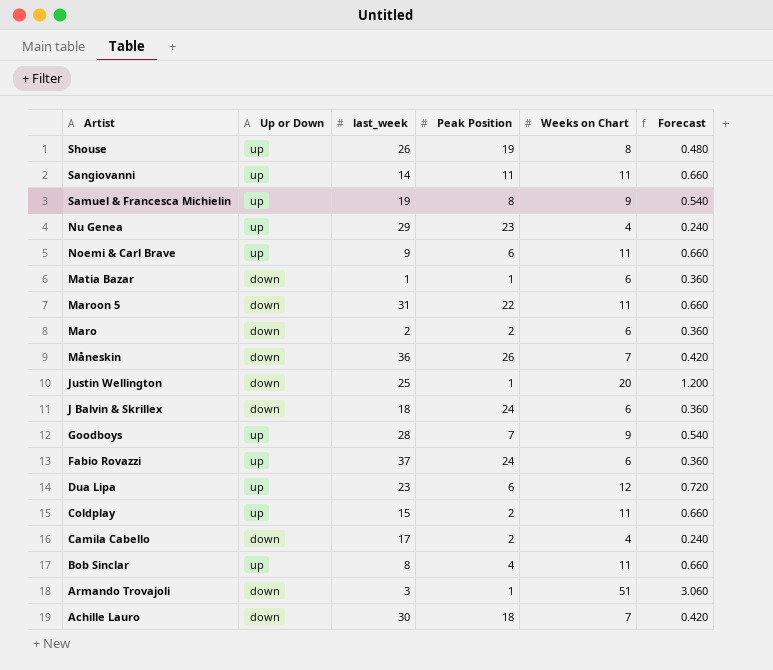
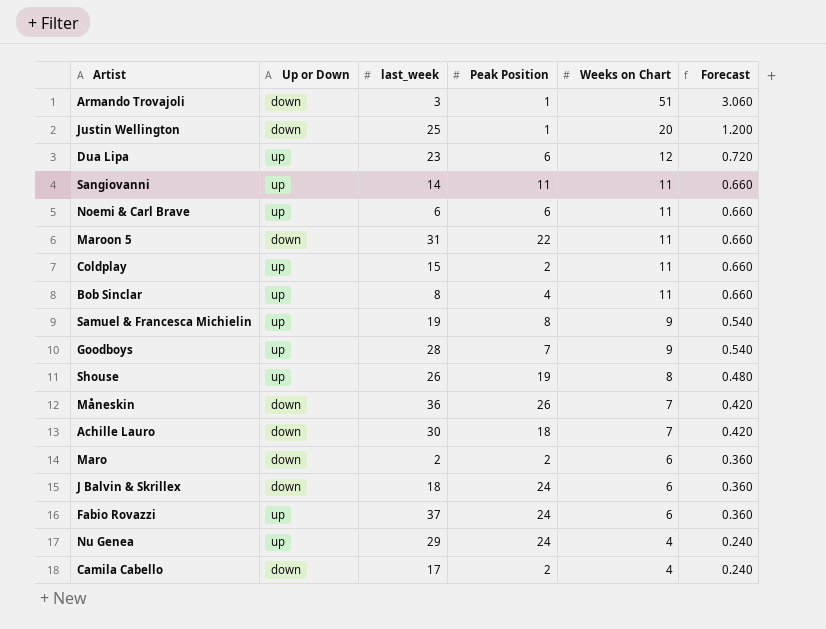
row order: Artist descending -> Weeks on Chart descending
row Matia Bazar: down | 1 | 1 | 6 | 0.360 -> none
Noemi & Carl Brave | last_week: 9 -> 6
Nu Genea | Peak Position: 23 -> 24

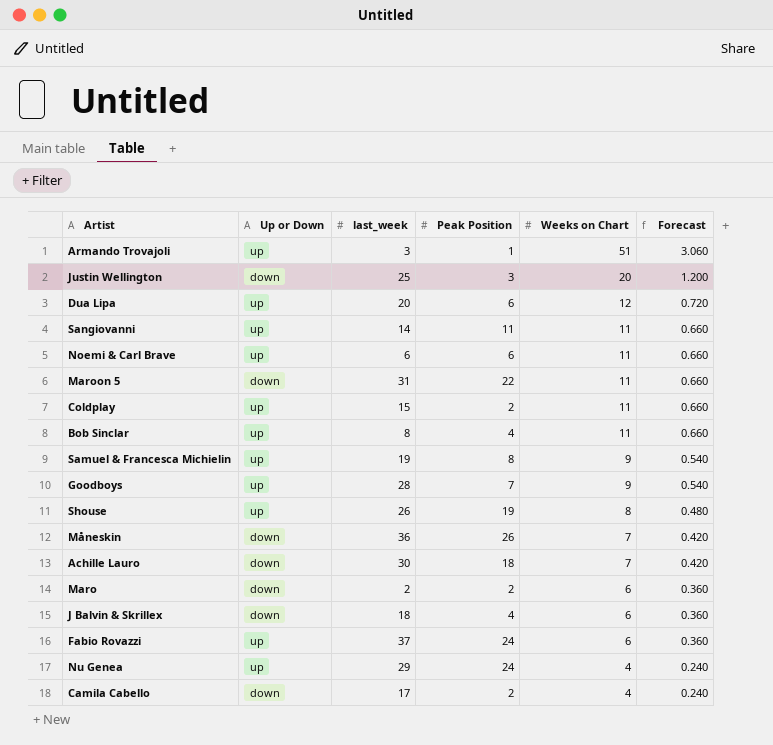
Armando Trovajoli | Up or Down: down -> up
Justin Wellington | Peak Position: 1 -> 3
Dua Lipa | last_week: 23 -> 20
J Balvin & Skrillex | Peak Position: 24 -> 4

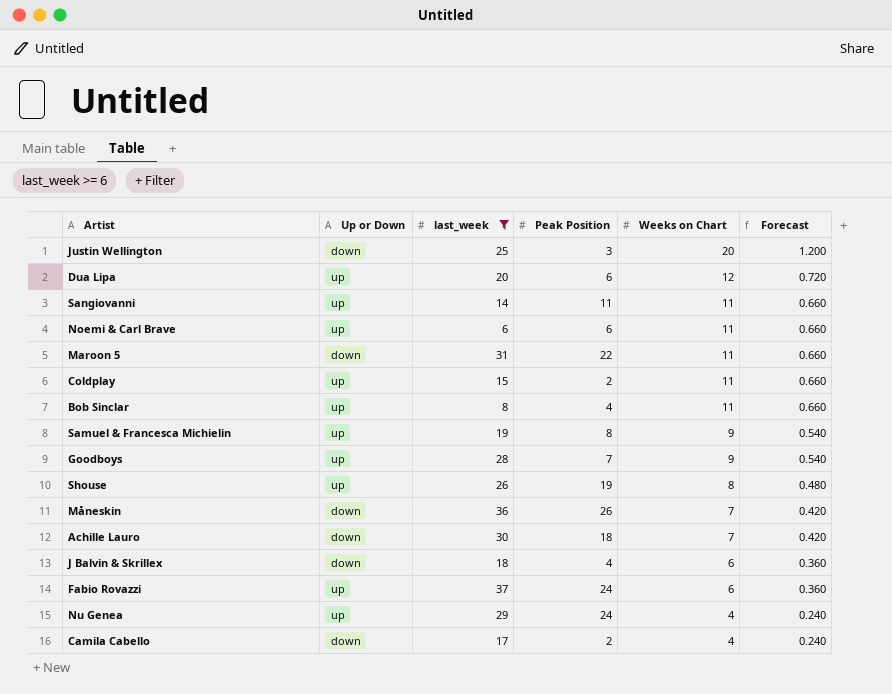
filter: none -> last_week >= 6

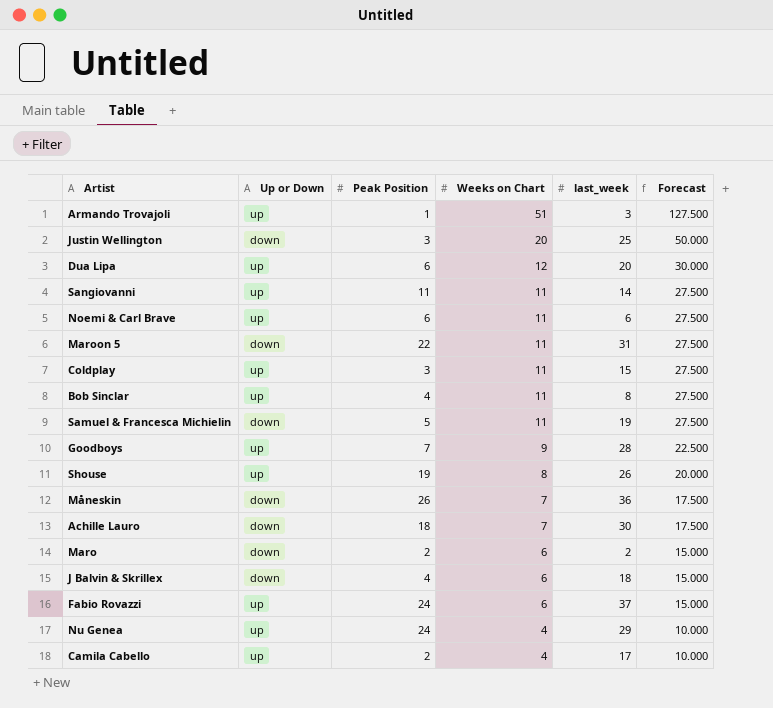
filter: last_week >= 6 -> none
column last_week | position: 3 -> 5
column Forecast | formula: [Weeks on Chart] * 0.06 -> [Weeks on Chart] * 2.5
Coldplay | Peak Position: 2 -> 3
Samuel & Francesca Michielin | Up or Down: up -> down
Samuel & Francesca Michielin | Peak Position: 8 -> 5
Samuel & Francesca Michielin | Weeks on Chart: 9 -> 11
Camila Cabello | Up or Down: down -> up

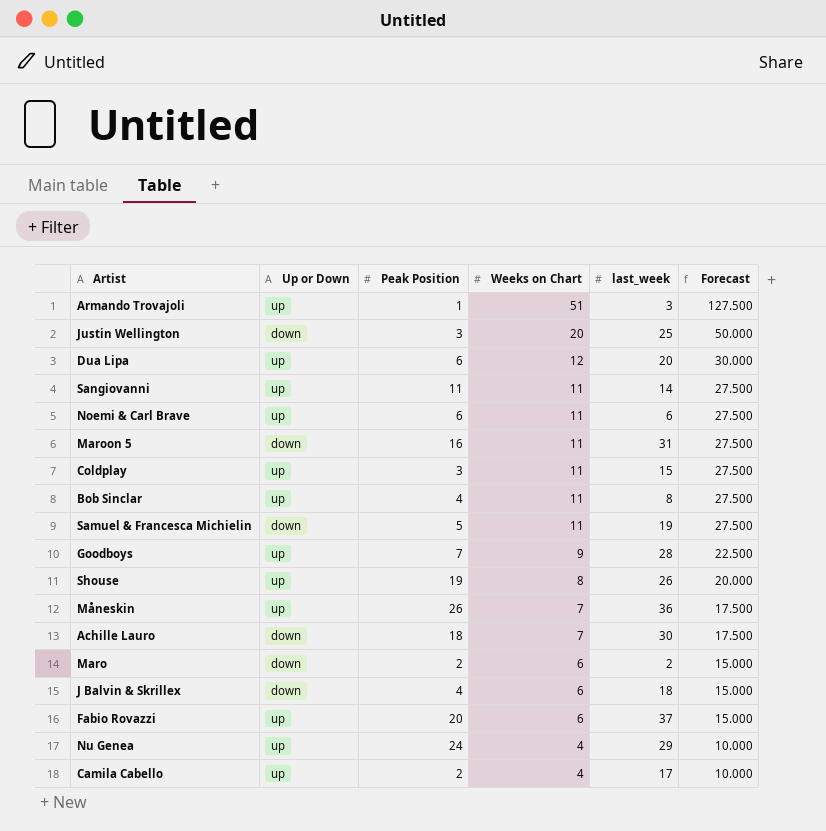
Maroon 5 | Peak Position: 22 -> 16
Måneskin | Up or Down: down -> up
Fabio Rovazzi | Peak Position: 24 -> 20

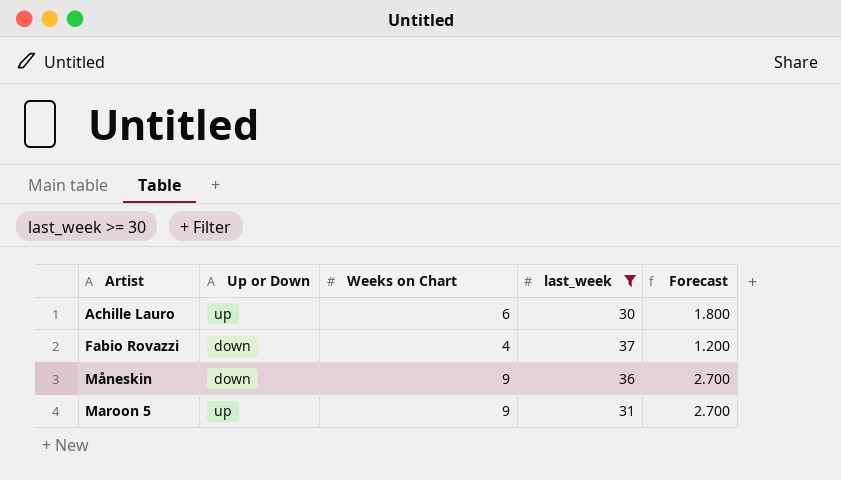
filter: none -> last_week >= 30
row order: Weeks on Chart descending -> Artist ascending
column Peak Position | position: 3 -> none
column Forecast | formula: [Weeks on Chart] * 2.5 -> [Weeks on Chart] * 0.3
Achille Lauro | Up or Down: down -> up
Achille Lauro | Weeks on Chart: 7 -> 6
Fabio Rovazzi | Up or Down: up -> down
Fabio Rovazzi | Weeks on Chart: 6 -> 4
Måneskin | Up or Down: up -> down
Måneskin | Weeks on Chart: 7 -> 9
Maroon 5 | Up or Down: down -> up
Maroon 5 | Weeks on Chart: 11 -> 9

